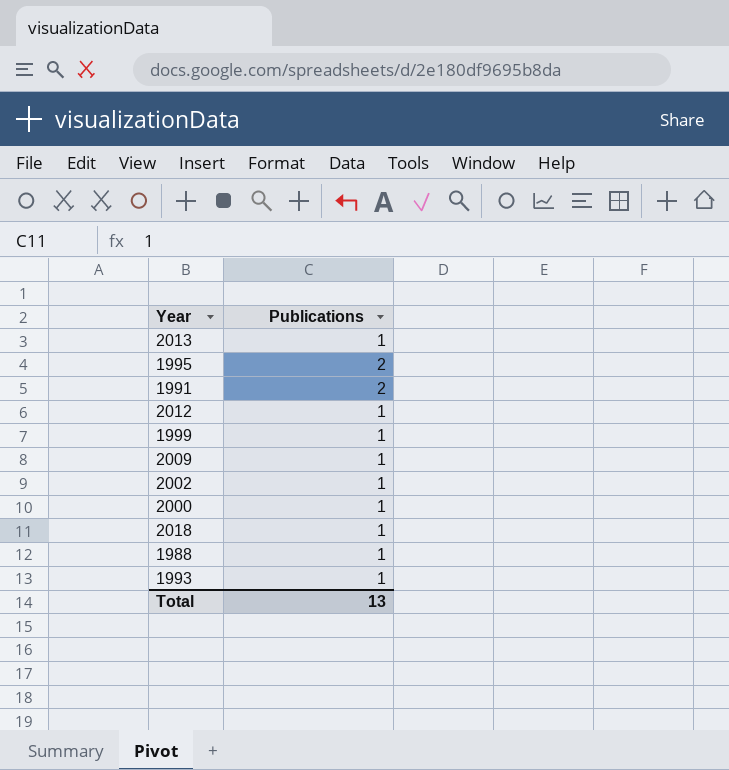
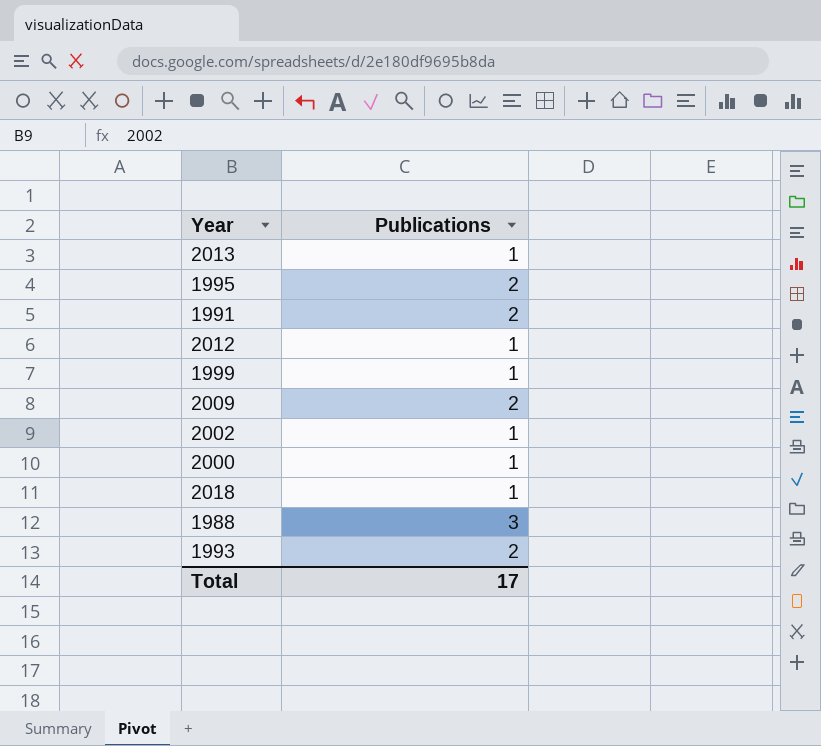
2009 | Publications: 1 -> 2
1988 | Publications: 1 -> 3
1993 | Publications: 1 -> 2
Total | Publications: 13 -> 17

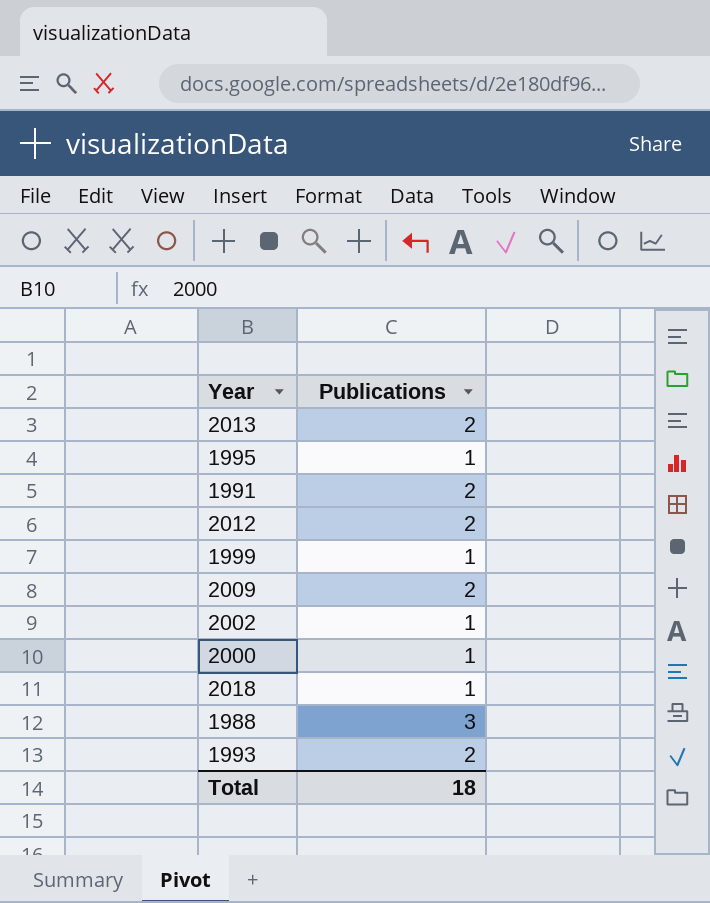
2013 | Publications: 1 -> 2
1995 | Publications: 2 -> 1
2012 | Publications: 1 -> 2
Total | Publications: 17 -> 18

